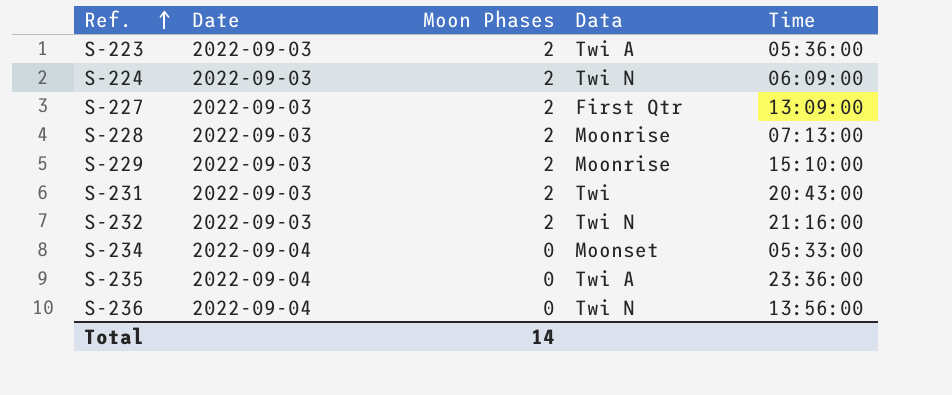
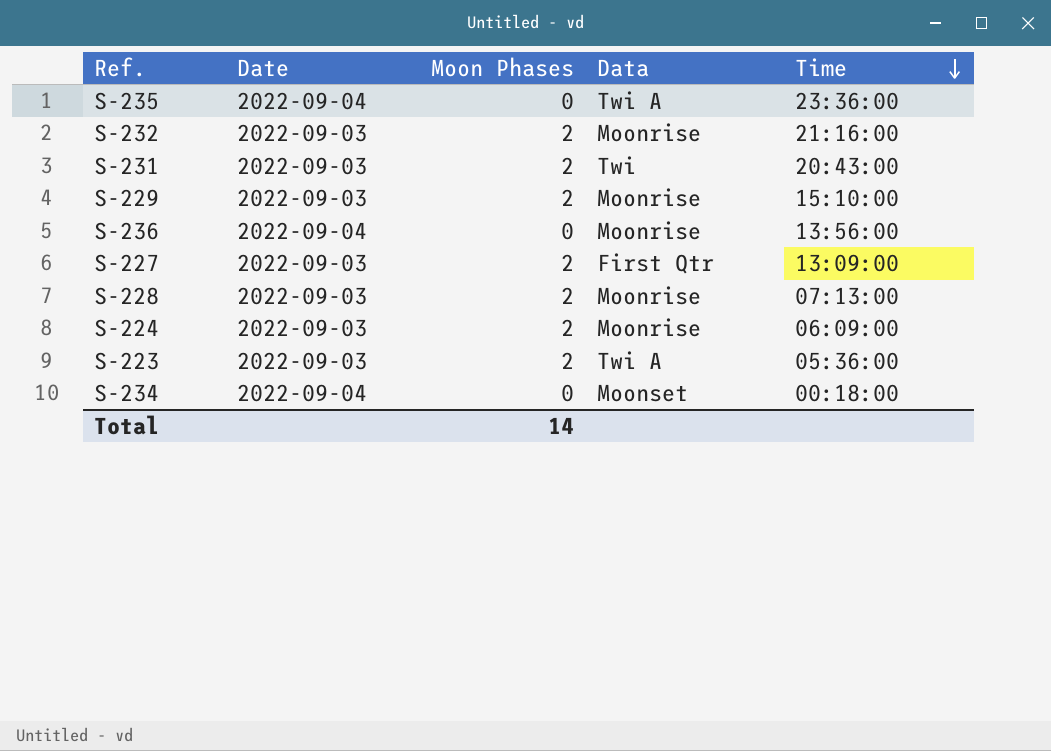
row order: Ref. ascending -> Time descending
S-232 | Data: Twi N -> Moonrise
S-236 | Data: Twi N -> Moonrise
S-224 | Data: Twi N -> Moonrise
S-234 | Time: 05:33:00 -> 00:18:00

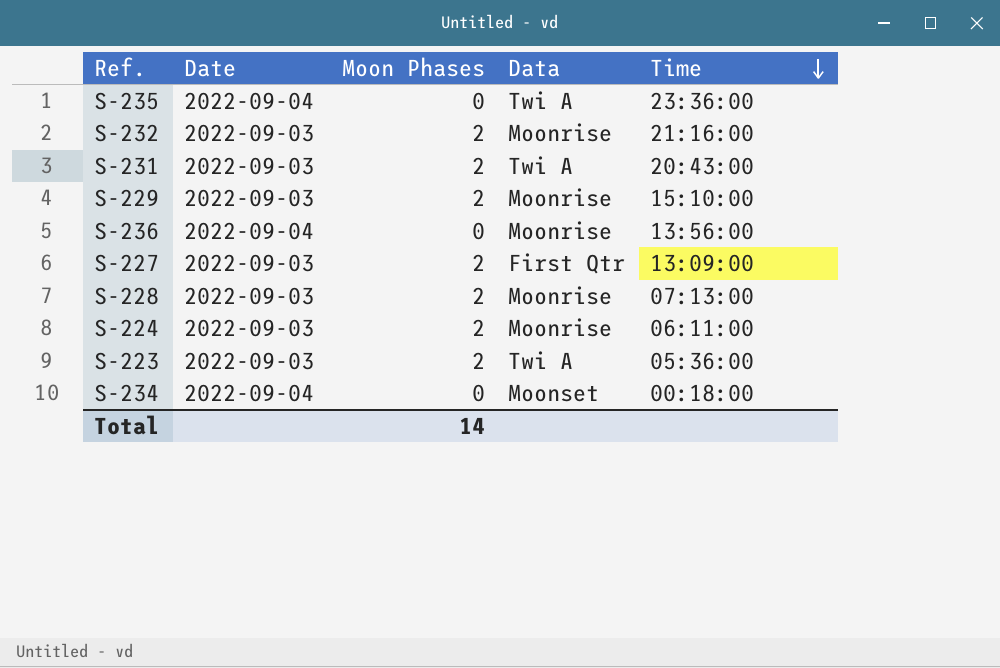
S-231 | Data: Twi -> Twi A
S-224 | Time: 06:09:00 -> 06:11:00

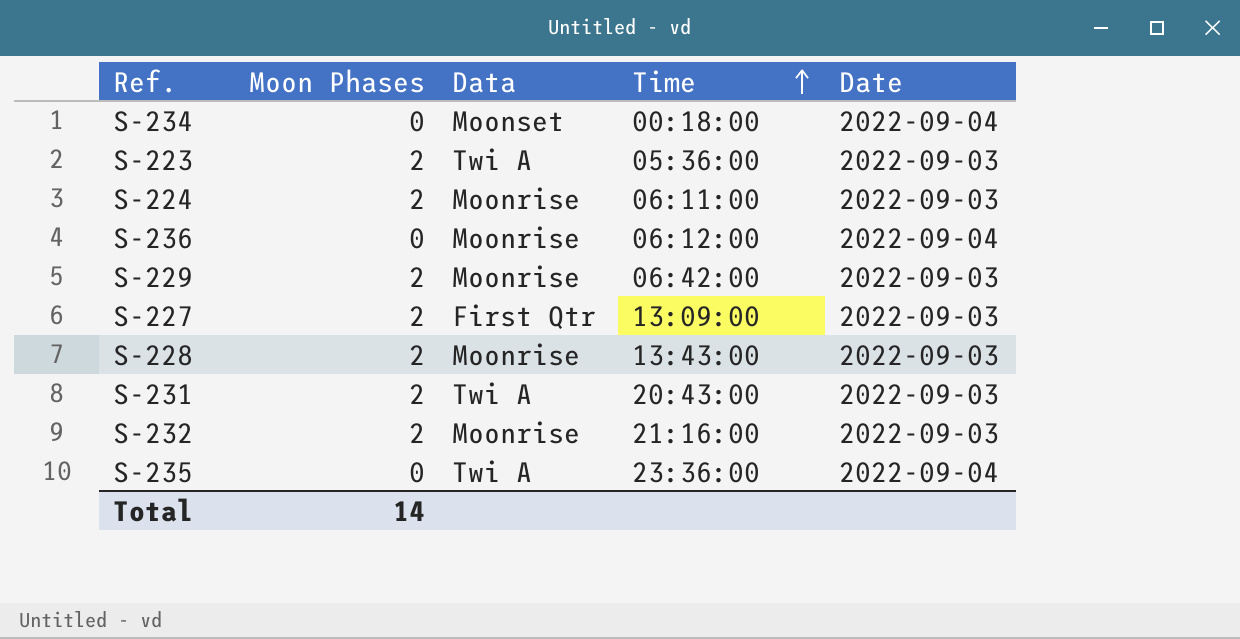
row order: Time descending -> Time ascending
column Date | position: 2 -> 5
S-236 | Time: 13:56:00 -> 06:12:00
S-229 | Time: 15:10:00 -> 06:42:00
S-228 | Time: 07:13:00 -> 13:43:00

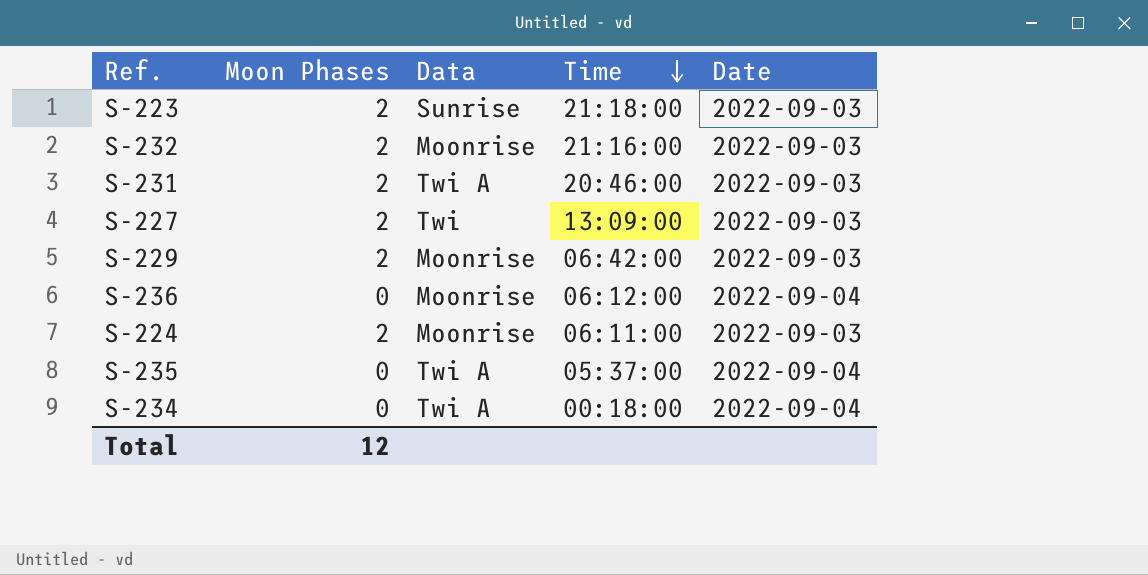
row order: Time ascending -> Time descending
row S-228: 2 | Moonrise | 13:43:00 | 2022-09-03 -> none
S-223 | Data: Twi A -> Sunrise
S-223 | Time: 05:36:00 -> 21:18:00
S-231 | Time: 20:43:00 -> 20:46:00
S-227 | Data: First Qtr -> Twi
S-235 | Time: 23:36:00 -> 05:37:00
S-234 | Data: Moonset -> Twi A
Total | Moon Phases: 14 -> 12

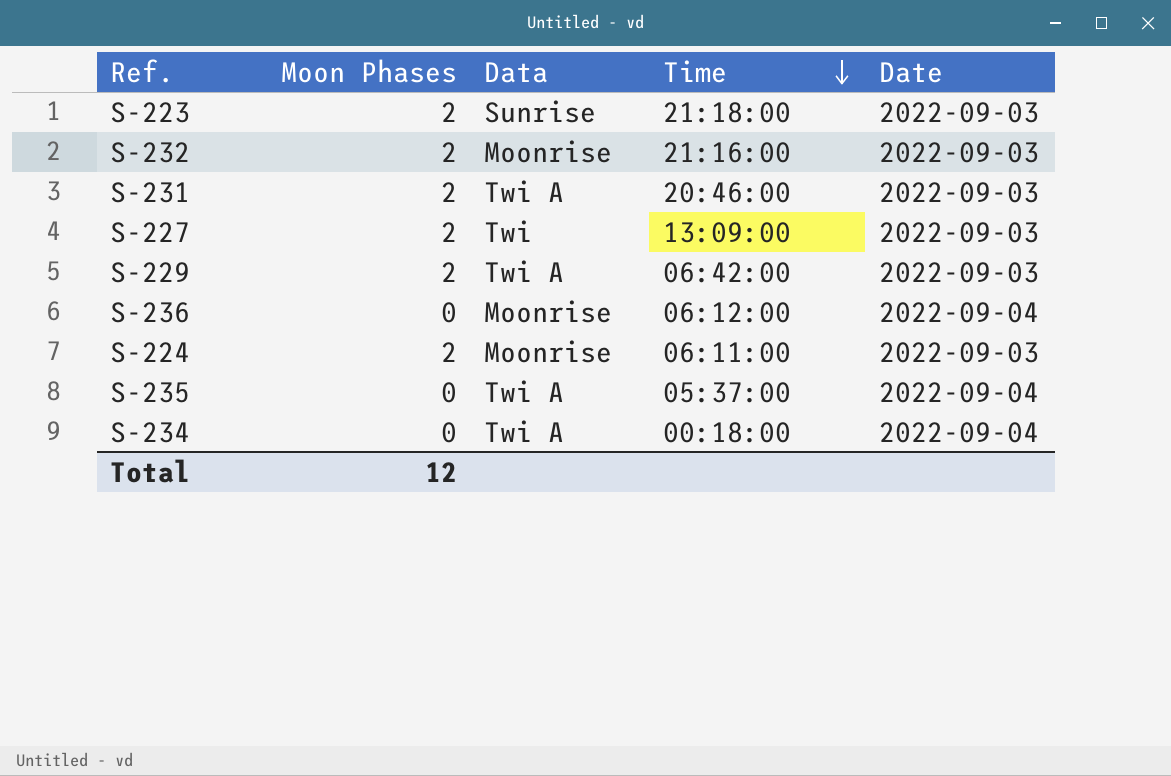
S-229 | Data: Moonrise -> Twi A

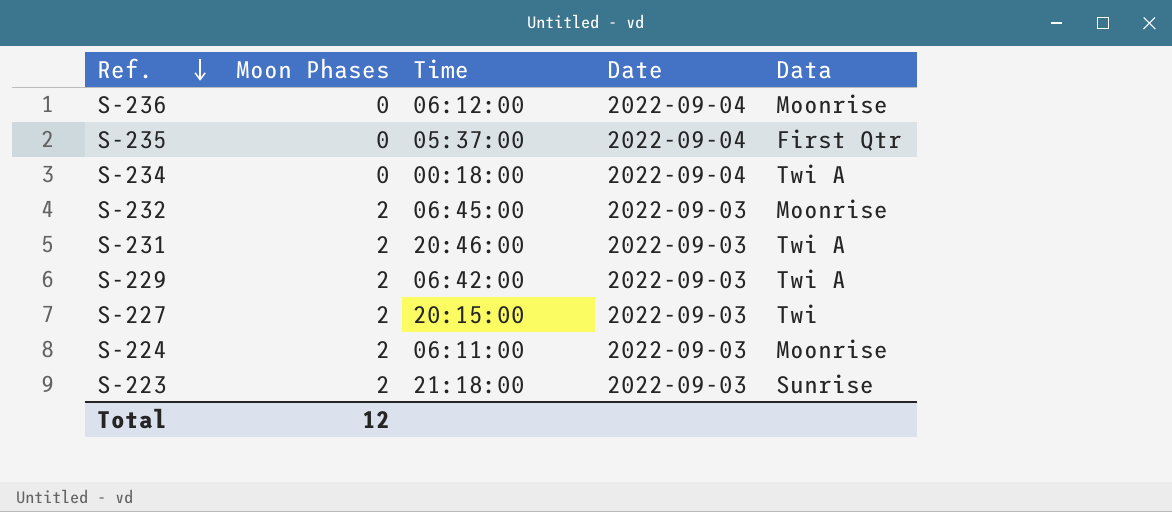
row order: Time descending -> Ref. descending
column Data | position: 3 -> 5
S-235 | Data: Twi A -> First Qtr
S-232 | Time: 21:16:00 -> 06:45:00
S-227 | Time: 13:09:00 -> 20:15:00

